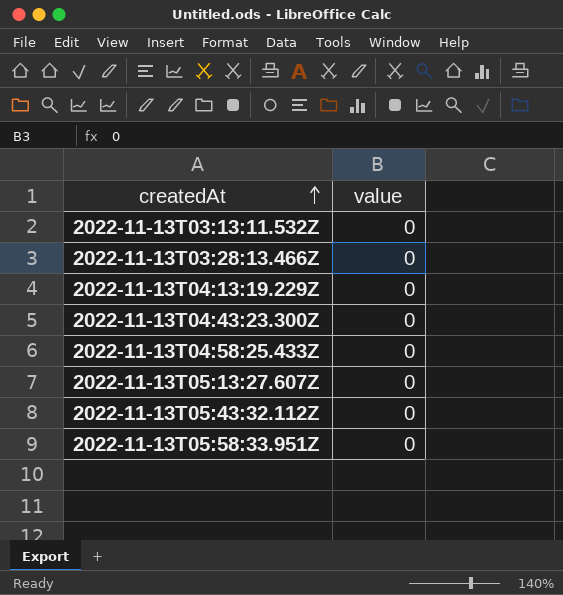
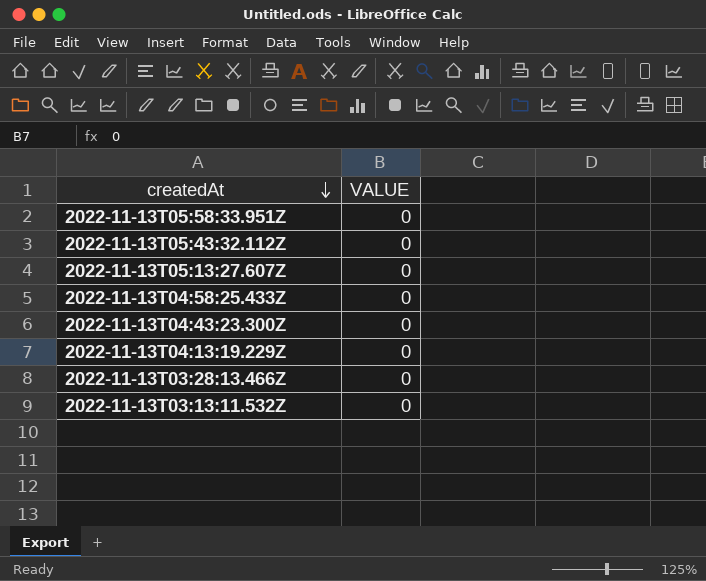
row order: createdAt ascending -> createdAt descending
column name: value -> VALUE

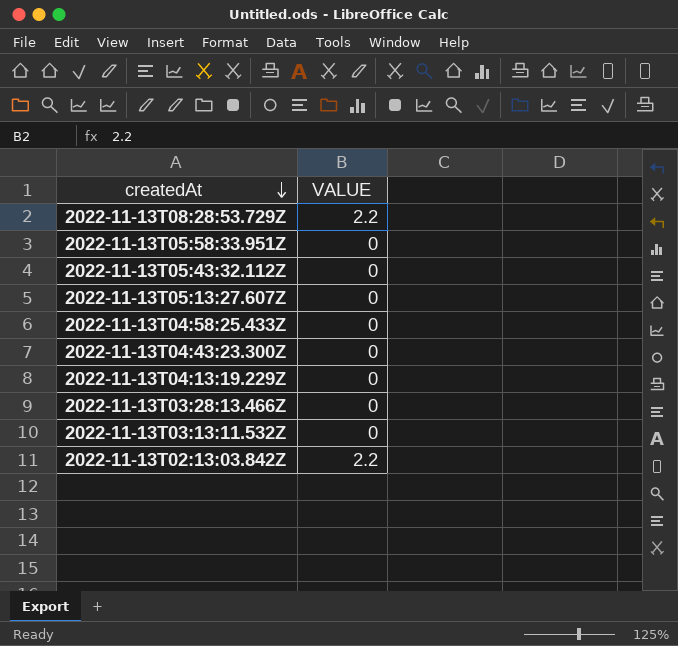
row 2022-11-13T08:28:53.729Z: none -> 2.2
row 2022-11-13T02:13:03.842Z: none -> 2.2

